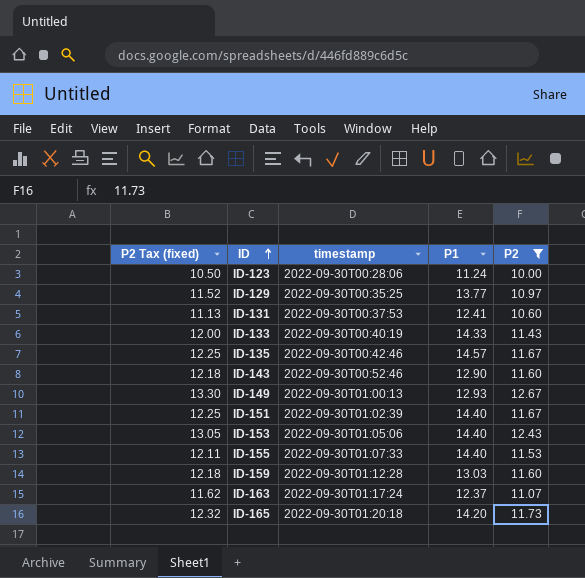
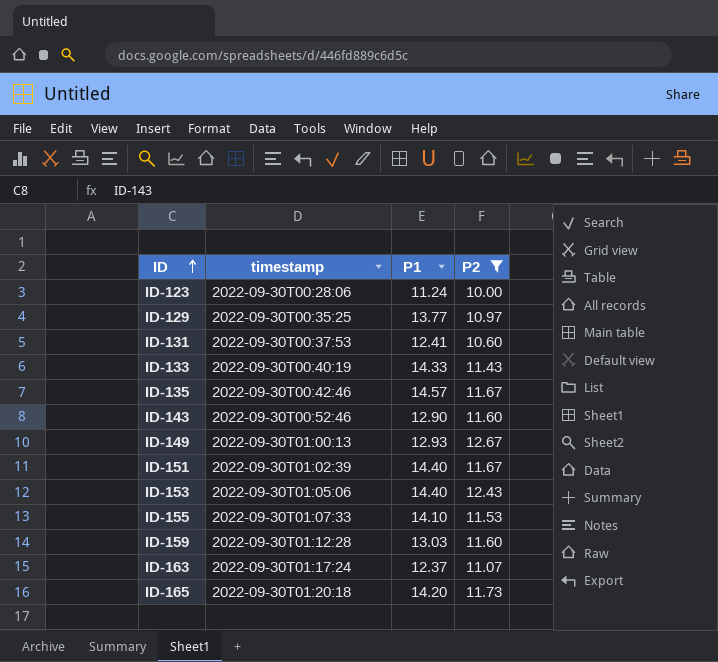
column P2 Tax (fixed) | formula: [P2] * 1.05 -> none
ID-155 | P1: 14.40 -> 14.10

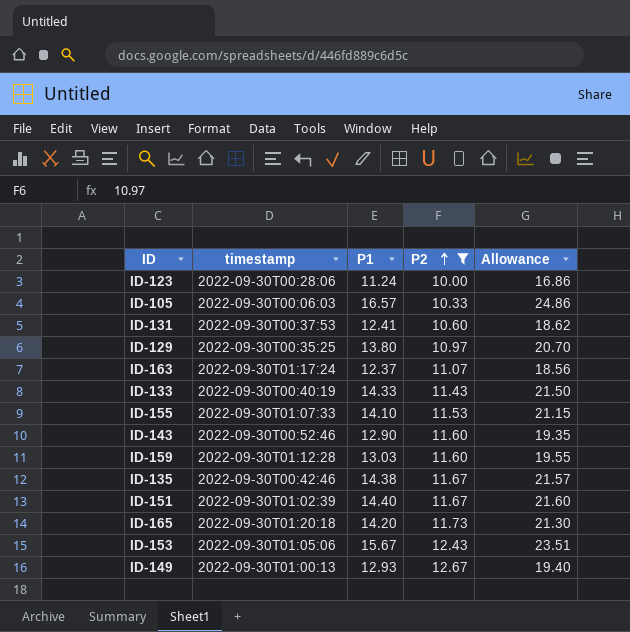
row order: ID ascending -> P2 ascending
column Allowance | formula: none -> [P1] * 1.5
row ID-105: none -> 2022-09-30T00:06:03 | 16.57 | 10.33 | 24.86
ID-129 | P1: 13.77 -> 13.80
ID-135 | P1: 14.57 -> 14.38
ID-153 | P1: 14.40 -> 15.67

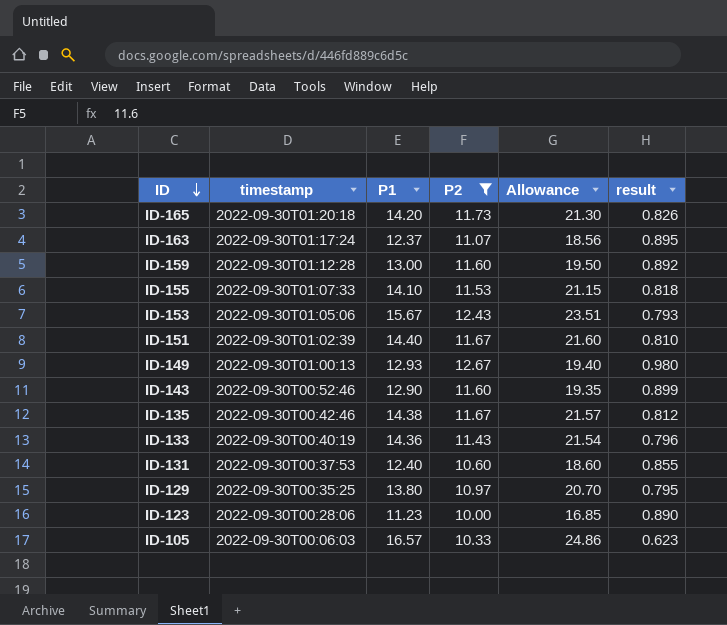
row order: P2 ascending -> ID descending
column result | formula: none -> [P2] / [P1]
ID-159 | P1: 13.03 -> 13.00
ID-159 | Allowance: 19.55 -> 19.50
ID-133 | P1: 14.33 -> 14.36
ID-133 | Allowance: 21.50 -> 21.54
ID-131 | P1: 12.41 -> 12.40
ID-131 | Allowance: 18.62 -> 18.60
ID-123 | P1: 11.24 -> 11.23
ID-123 | Allowance: 16.86 -> 16.85

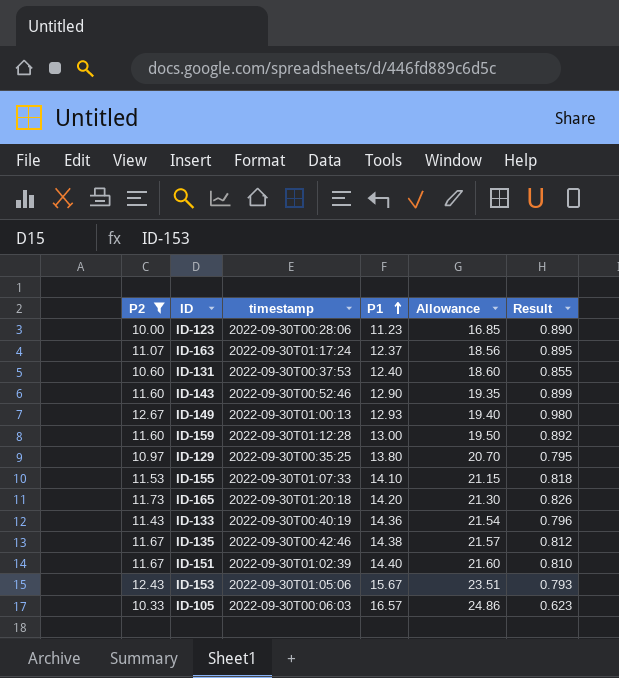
row order: ID descending -> P1 ascending
column P2 | position: 4 -> 1
column name: result -> Result

